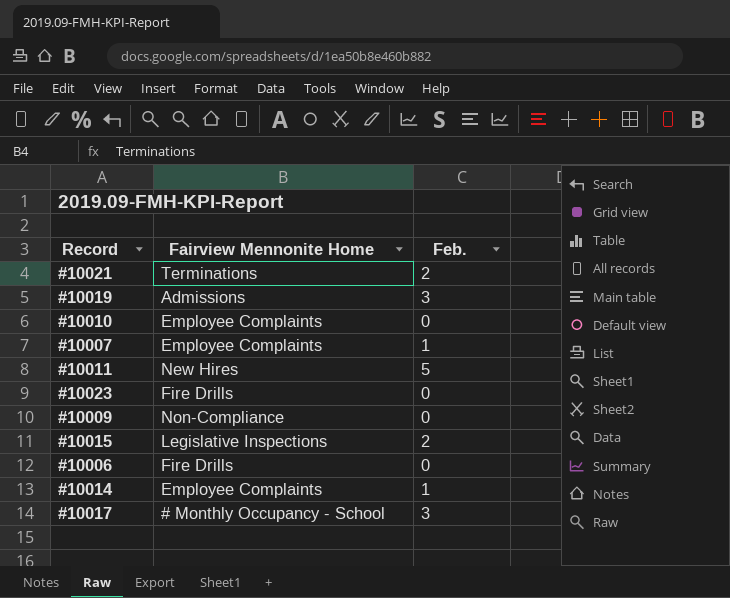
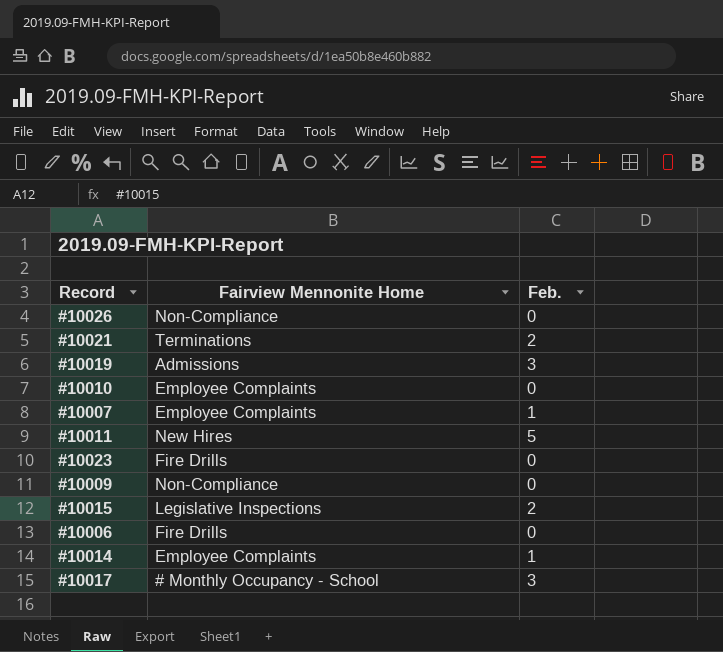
row #10026: none -> Non-Compliance | 0

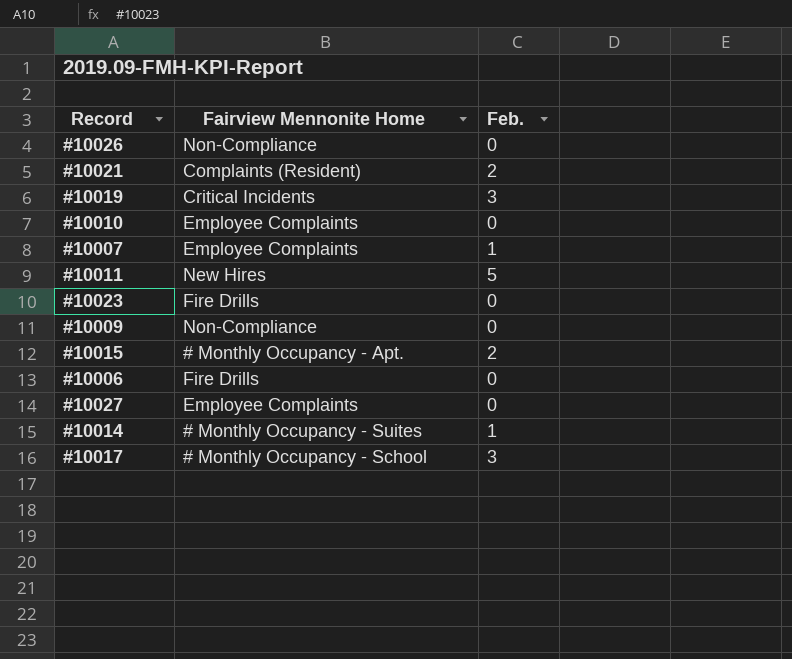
#10021 | Fairview Mennonite Home: Terminations -> Complaints (Resident)
#10019 | Fairview Mennonite Home: Admissions -> Critical Incidents
#10015 | Fairview Mennonite Home: Legislative Inspections -> # Monthly Occupancy - Apt.
row #10027: none -> Employee Complaints | 0
#10014 | Fairview Mennonite Home: Employee Complaints -> # Monthly Occupancy - Suites

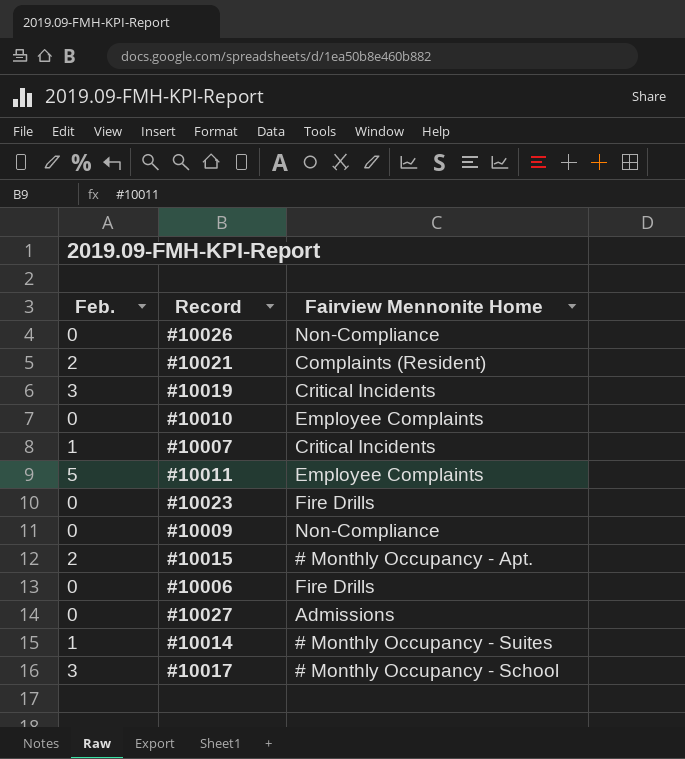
column Feb. | position: 3 -> 1
#10007 | Fairview Mennonite Home: Employee Complaints -> Critical Incidents
#10011 | Fairview Mennonite Home: New Hires -> Employee Complaints
#10027 | Fairview Mennonite Home: Employee Complaints -> Admissions

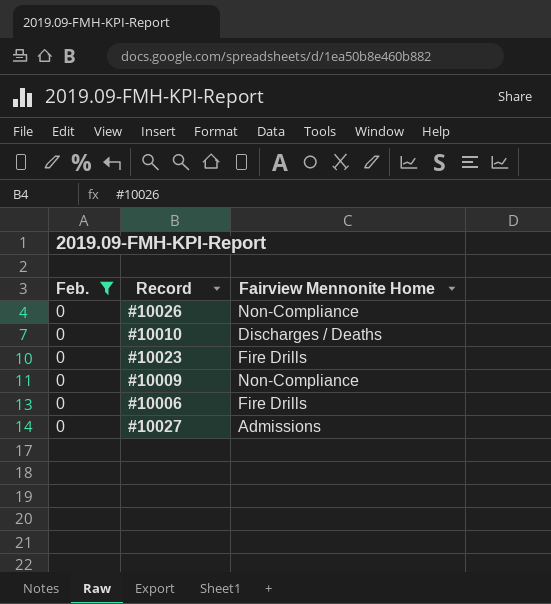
filter: none -> Feb. = 0
#10010 | Fairview Mennonite Home: Employee Complaints -> Discharges / Deaths

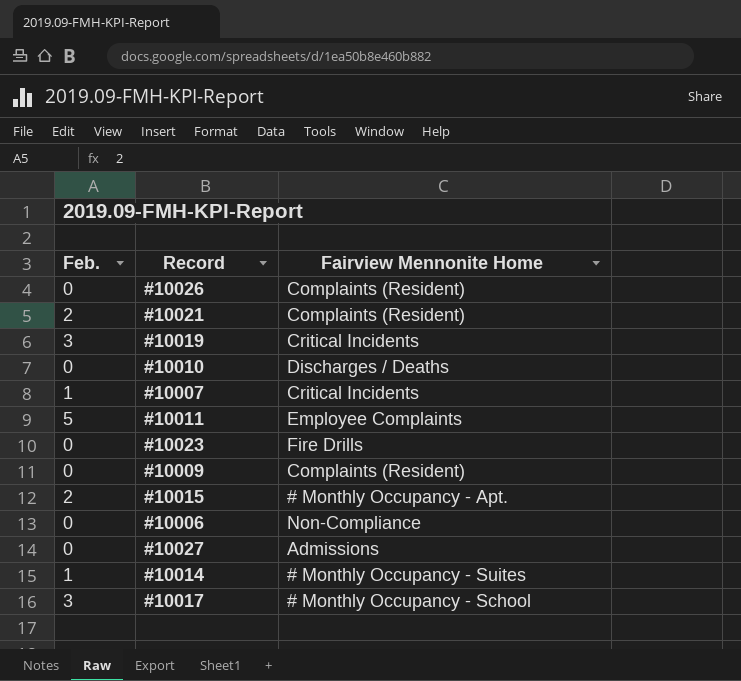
filter: Feb. = 0 -> none
#10026 | Fairview Mennonite Home: Non-Compliance -> Complaints (Resident)
#10009 | Fairview Mennonite Home: Non-Compliance -> Complaints (Resident)
#10006 | Fairview Mennonite Home: Fire Drills -> Non-Compliance

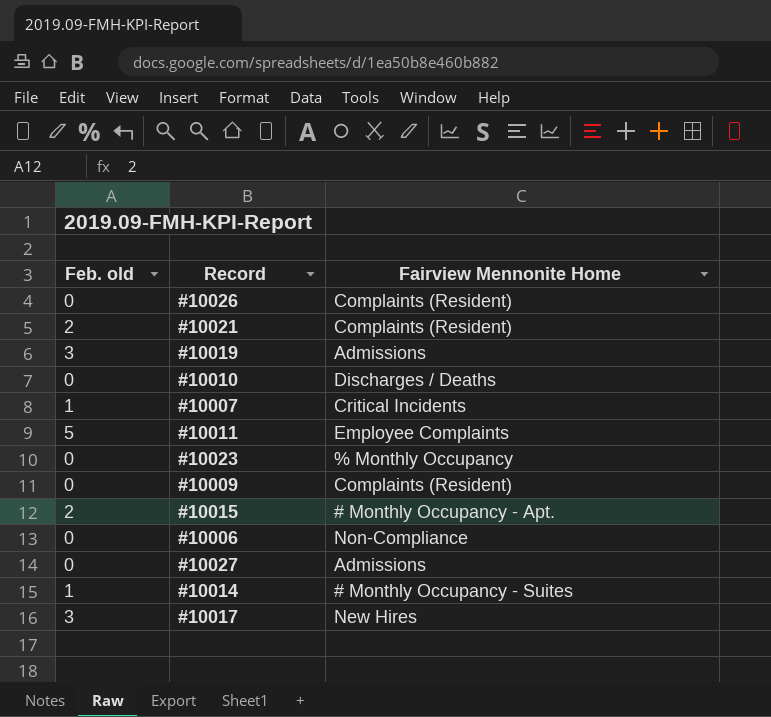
column name: Feb. -> Feb. old
#10019 | Fairview Mennonite Home: Critical Incidents -> Admissions
#10023 | Fairview Mennonite Home: Fire Drills -> % Monthly Occupancy
#10017 | Fairview Mennonite Home: # Monthly Occupancy - School -> New Hires

